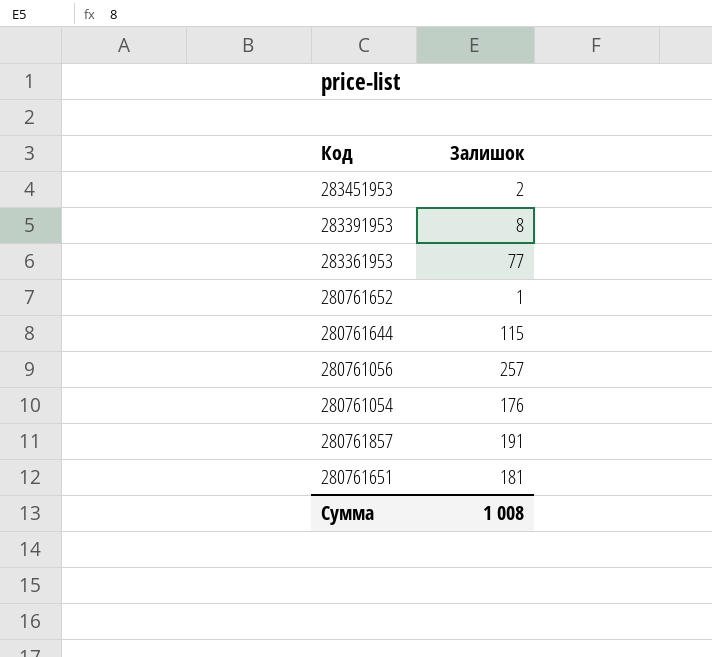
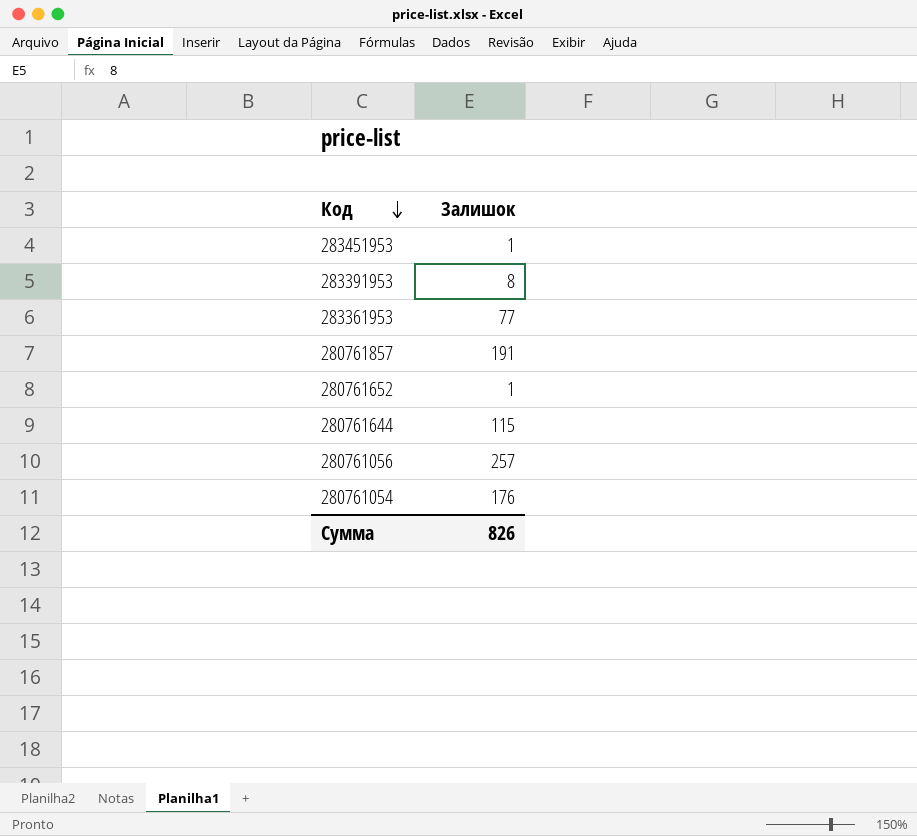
row order: none -> Код descending
row 280761651: 181 -> none
283451953 | Залишок: 2 -> 1
Сумма | Залишок: 1 008 -> 826

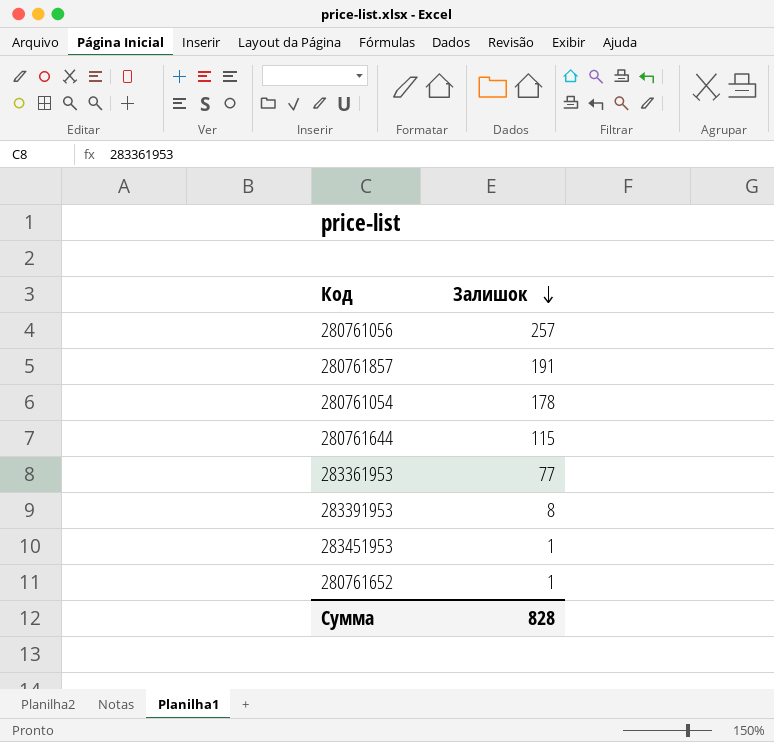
row order: Код descending -> Залишок descending
280761054 | Залишок: 176 -> 178
Сумма | Залишок: 826 -> 828

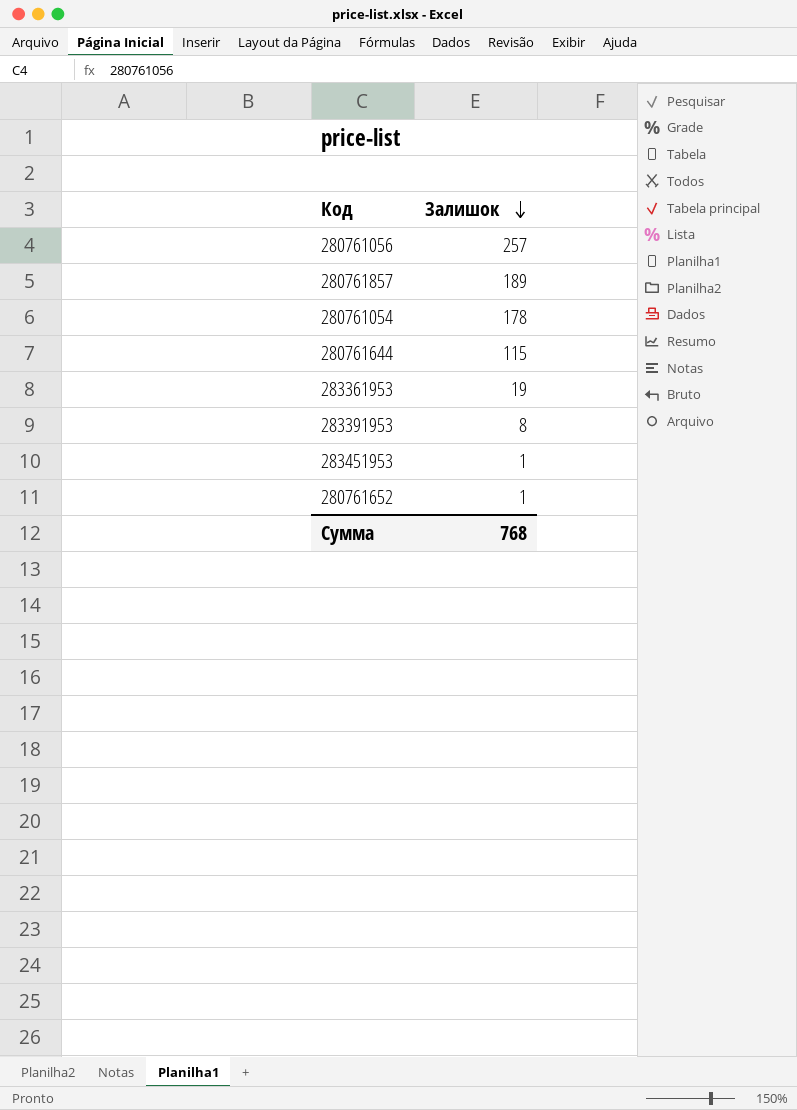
280761857 | Залишок: 191 -> 189
283361953 | Залишок: 77 -> 19
Сумма | Залишок: 828 -> 768

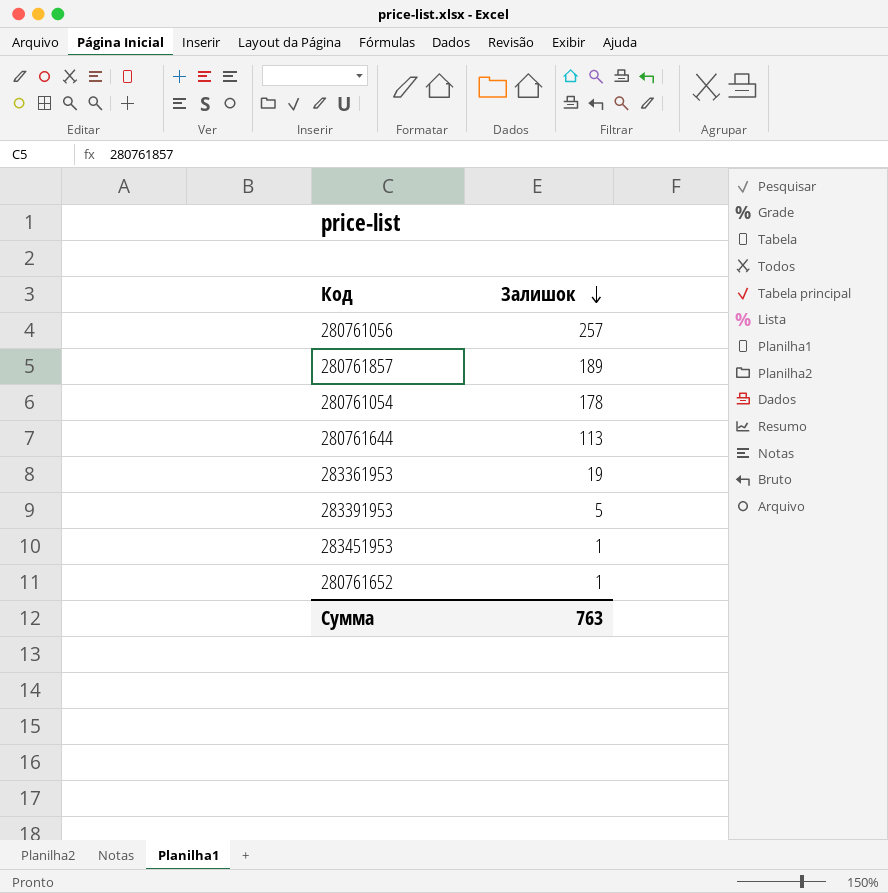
280761644 | Залишок: 115 -> 113
283391953 | Залишок: 8 -> 5
Сумма | Залишок: 768 -> 763

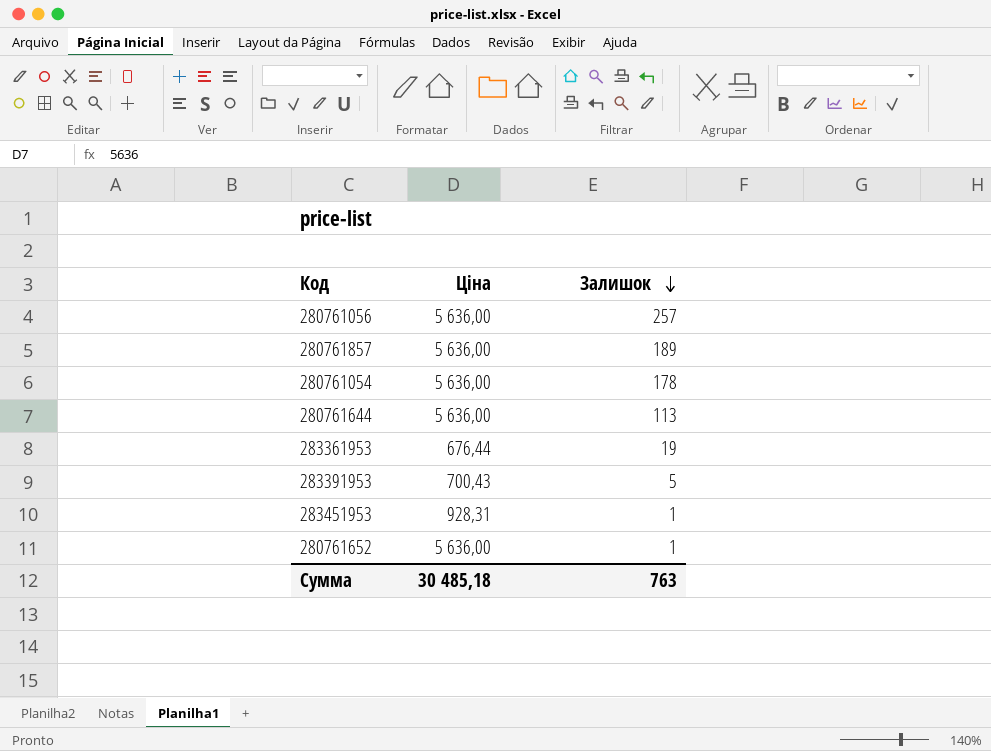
column Ціна | position: none -> 2

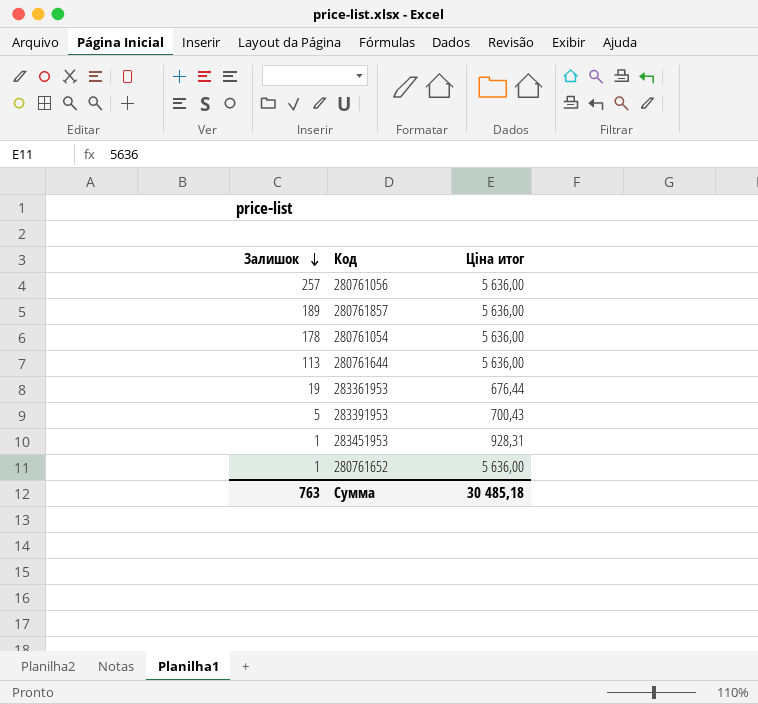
column Залишок | position: 3 -> 1
column name: Ціна -> Ціна итог

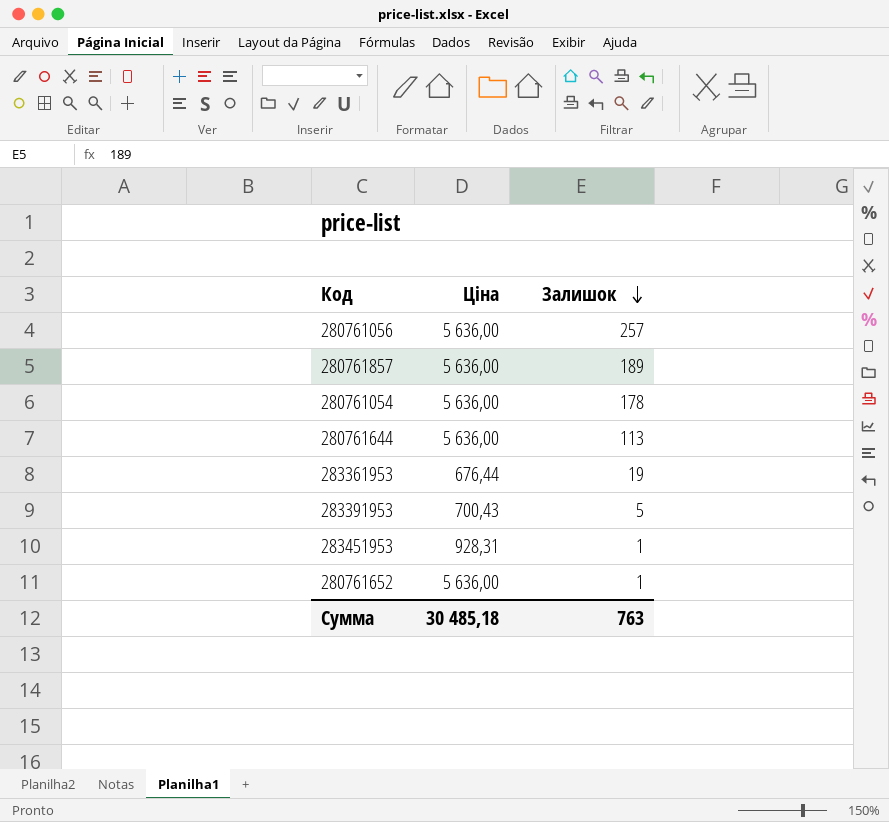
column name: Ціна итог -> Ціна
column Залишок | position: 1 -> 3

